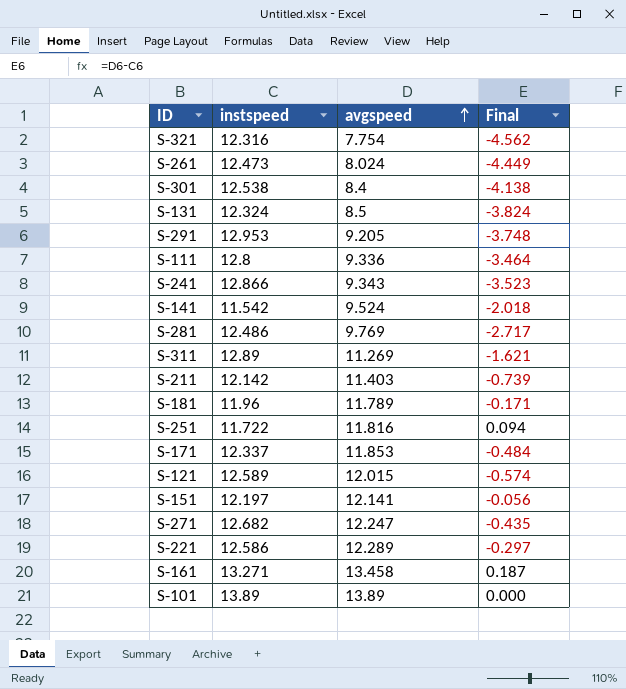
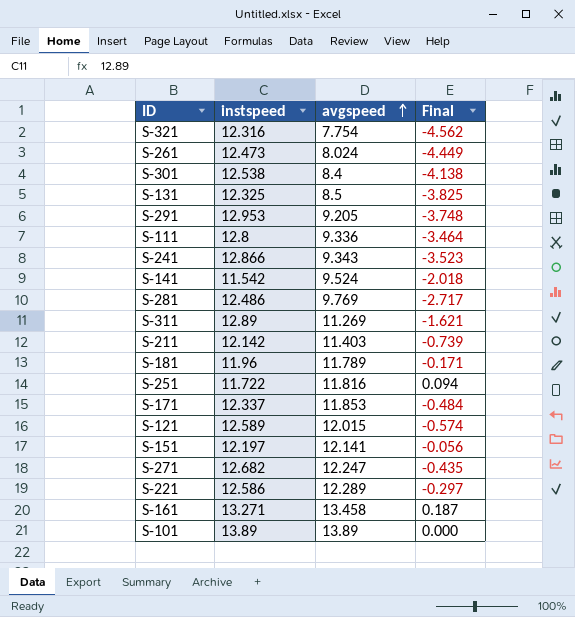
S-131 | instspeed: 12.324 -> 12.325
S-131 | Final: -3.824 -> -3.825

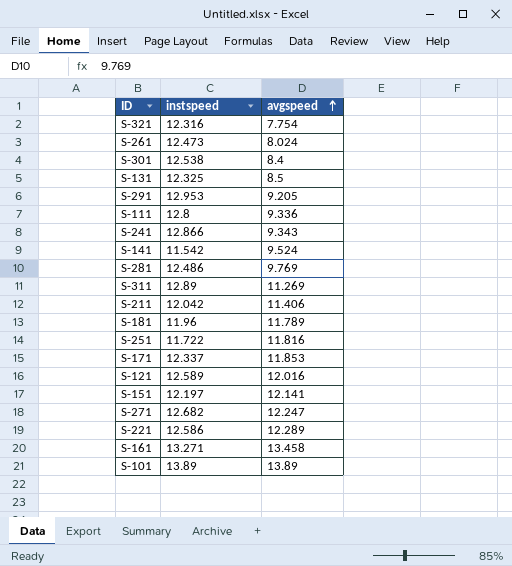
column Final | formula: [avgspeed] - [instspeed] -> none
S-211 | instspeed: 12.142 -> 12.042
S-211 | avgspeed: 11.403 -> 11.406
S-121 | avgspeed: 12.015 -> 12.016

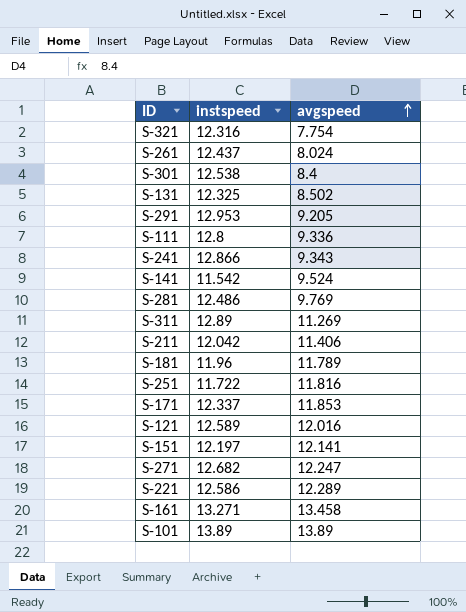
S-261 | instspeed: 12.473 -> 12.437
S-131 | avgspeed: 8.5 -> 8.502

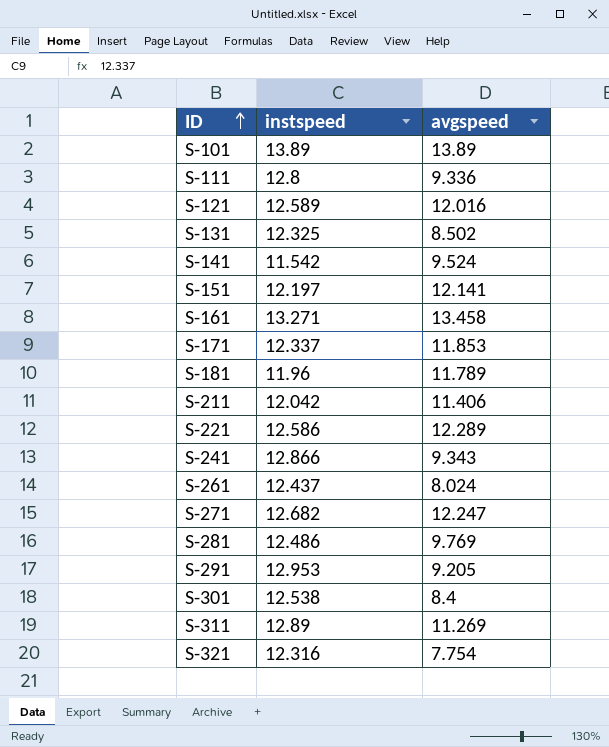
row order: avgspeed ascending -> ID ascending
row S-251: 11.722 | 11.816 -> none

